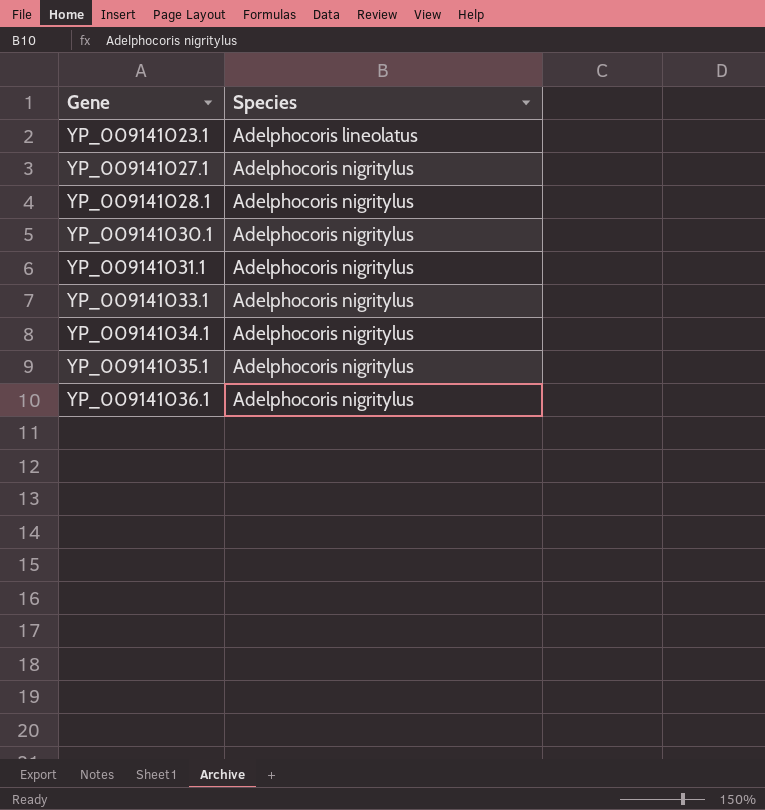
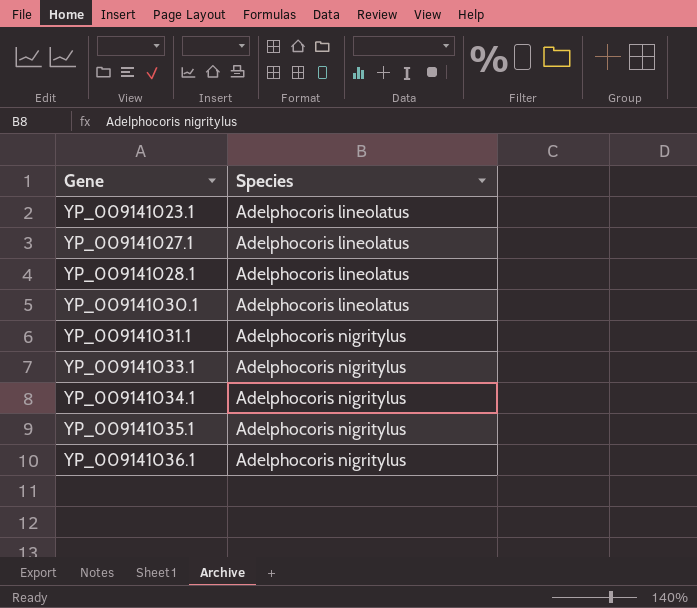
YP_009141027.1 | Species: Adelphocoris nigritylus -> Adelphocoris lineolatus
YP_009141028.1 | Species: Adelphocoris nigritylus -> Adelphocoris lineolatus
YP_009141030.1 | Species: Adelphocoris nigritylus -> Adelphocoris lineolatus

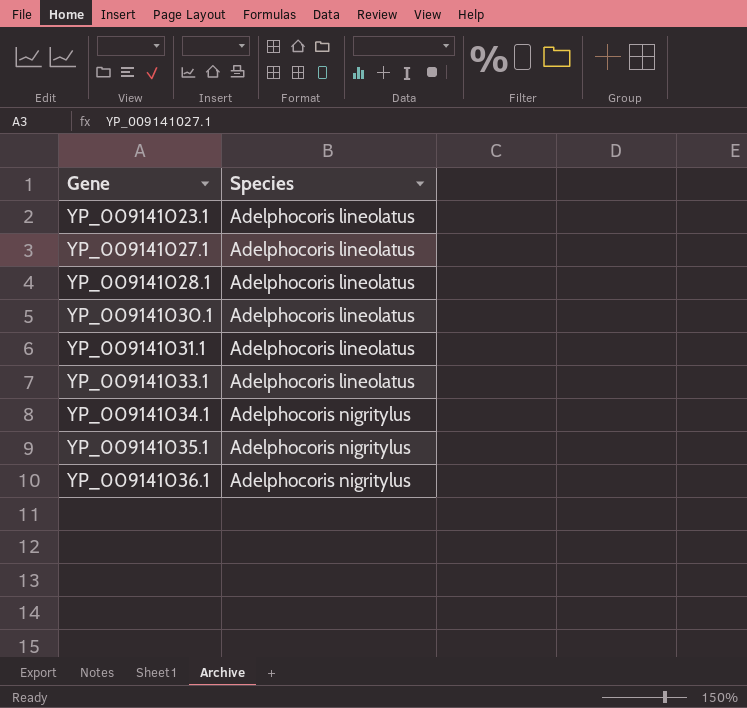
YP_009141031.1 | Species: Adelphocoris nigritylus -> Adelphocoris lineolatus
YP_009141033.1 | Species: Adelphocoris nigritylus -> Adelphocoris lineolatus

